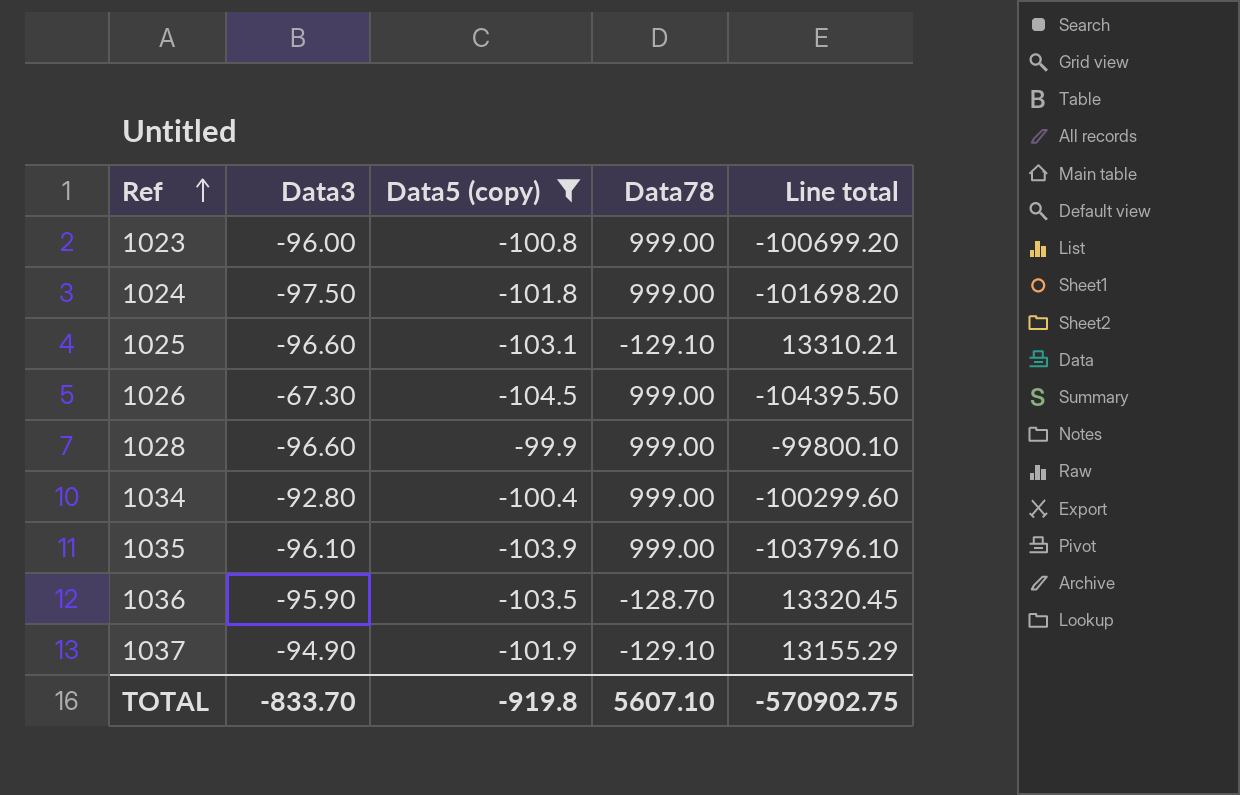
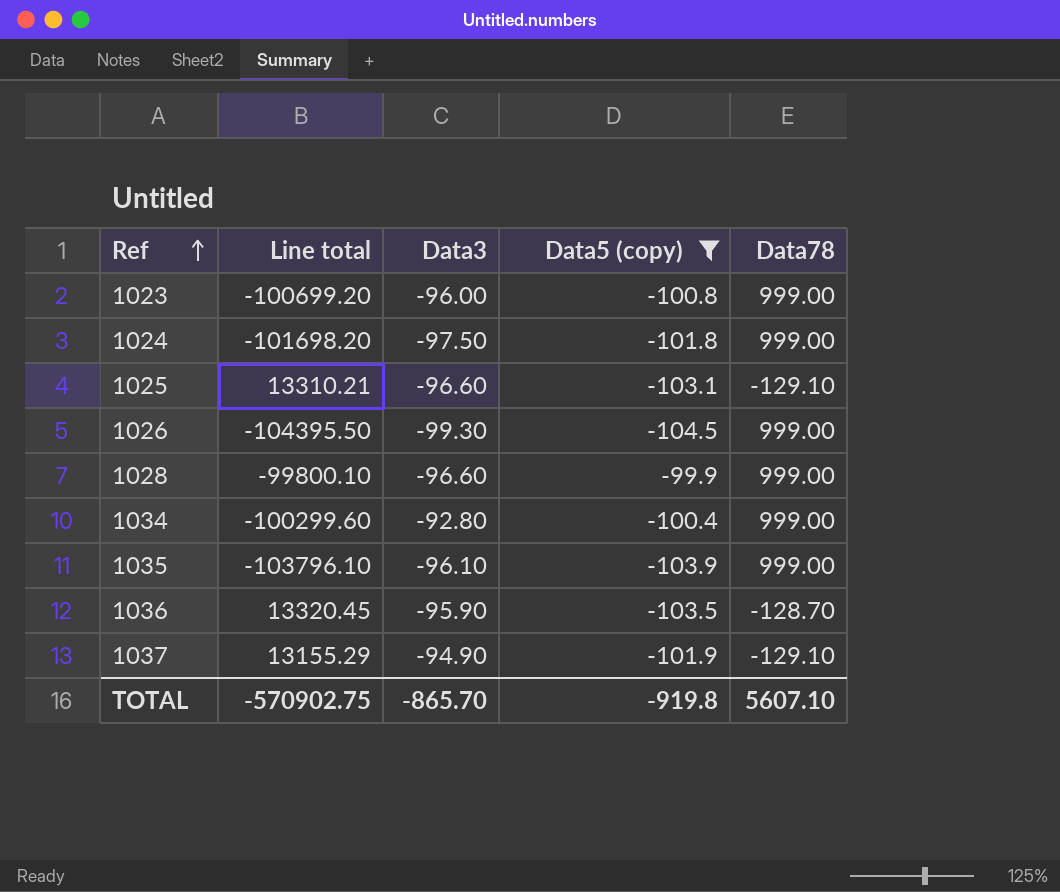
column Line total | position: 5 -> 2
1026 | Data3: -67.30 -> -99.30
TOTAL | Data3: -833.70 -> -865.70

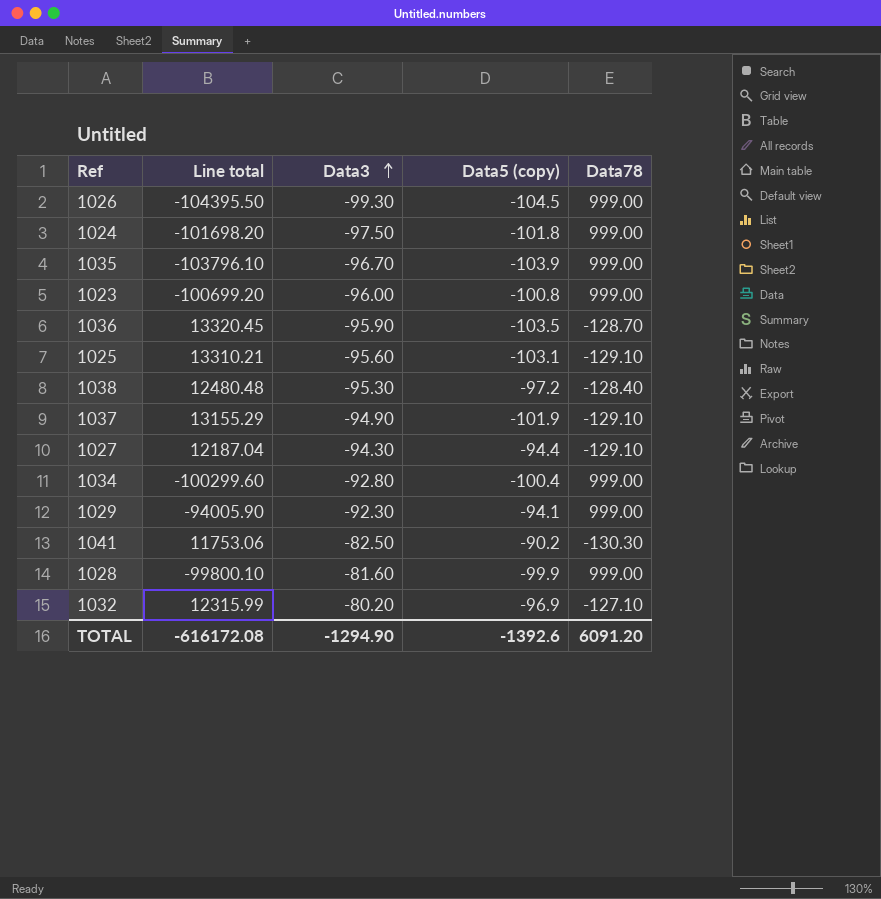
filter: Data5 (copy) <= -99.9 -> none
row order: Ref ascending -> Data3 ascending
1035 | Data3: -96.10 -> -96.70
1025 | Data3: -96.60 -> -95.60
1028 | Data3: -96.60 -> -81.60
TOTAL | Line total: -570902.75 -> -616172.08
TOTAL | Data3: -865.70 -> -1294.90
TOTAL | Data5 (copy): -919.8 -> -1392.6
TOTAL | Data78: 5607.10 -> 6091.20

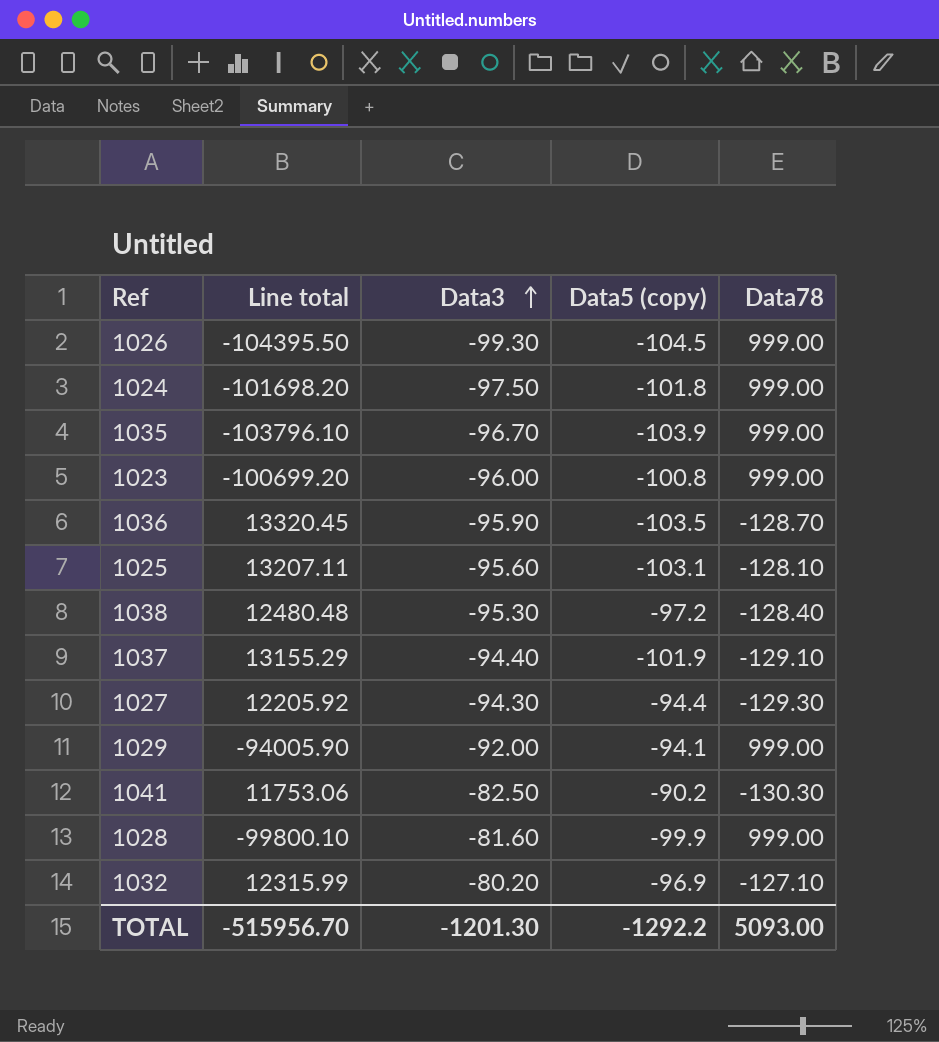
row 1034: -100299.60 | -92.80 | -100.4 | 999.00 -> none
1025 | Line total: 13310.21 -> 13207.11
1025 | Data78: -129.10 -> -128.10
1037 | Data3: -94.90 -> -94.40
1027 | Line total: 12187.04 -> 12205.92
1027 | Data78: -129.10 -> -129.30
1029 | Data3: -92.30 -> -92.00
TOTAL | Line total: -616172.08 -> -515956.70
TOTAL | Data3: -1294.90 -> -1201.30
TOTAL | Data5 (copy): -1392.6 -> -1292.2
TOTAL | Data78: 6091.20 -> 5093.00

